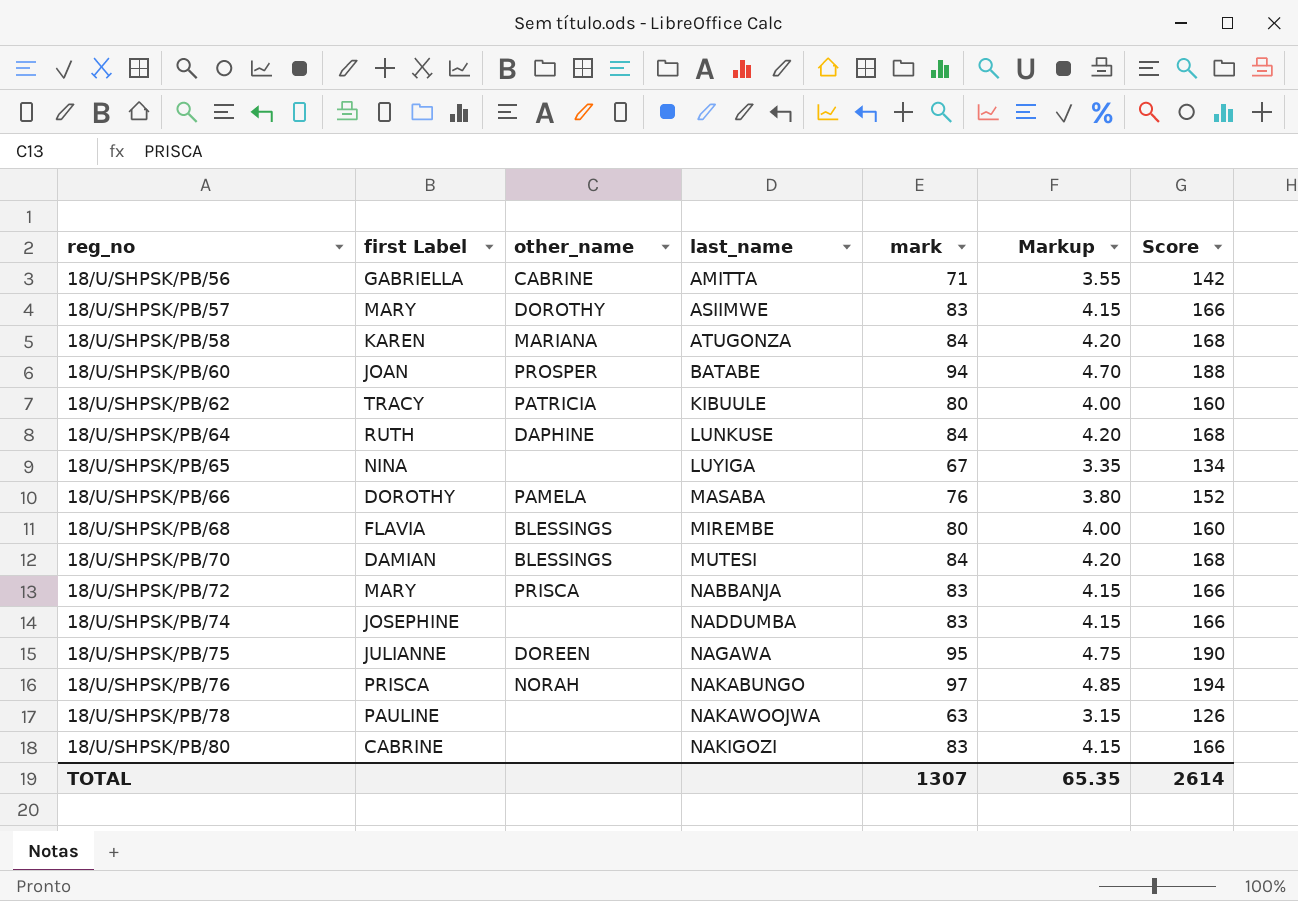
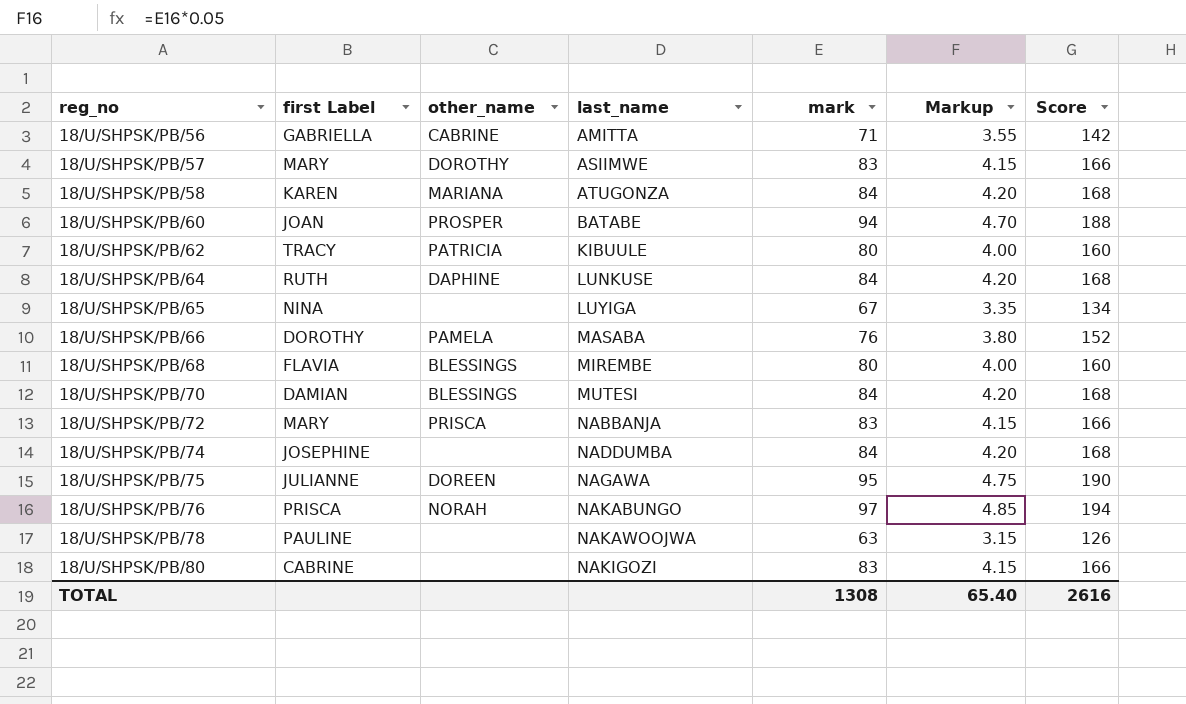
18/U/SHPSK/PB/74 | mark: 83 -> 84
18/U/SHPSK/PB/74 | Markup: 4.15 -> 4.20
18/U/SHPSK/PB/74 | Score: 166 -> 168
TOTAL | mark: 1307 -> 1308
TOTAL | Markup: 65.35 -> 65.40
TOTAL | Score: 2614 -> 2616

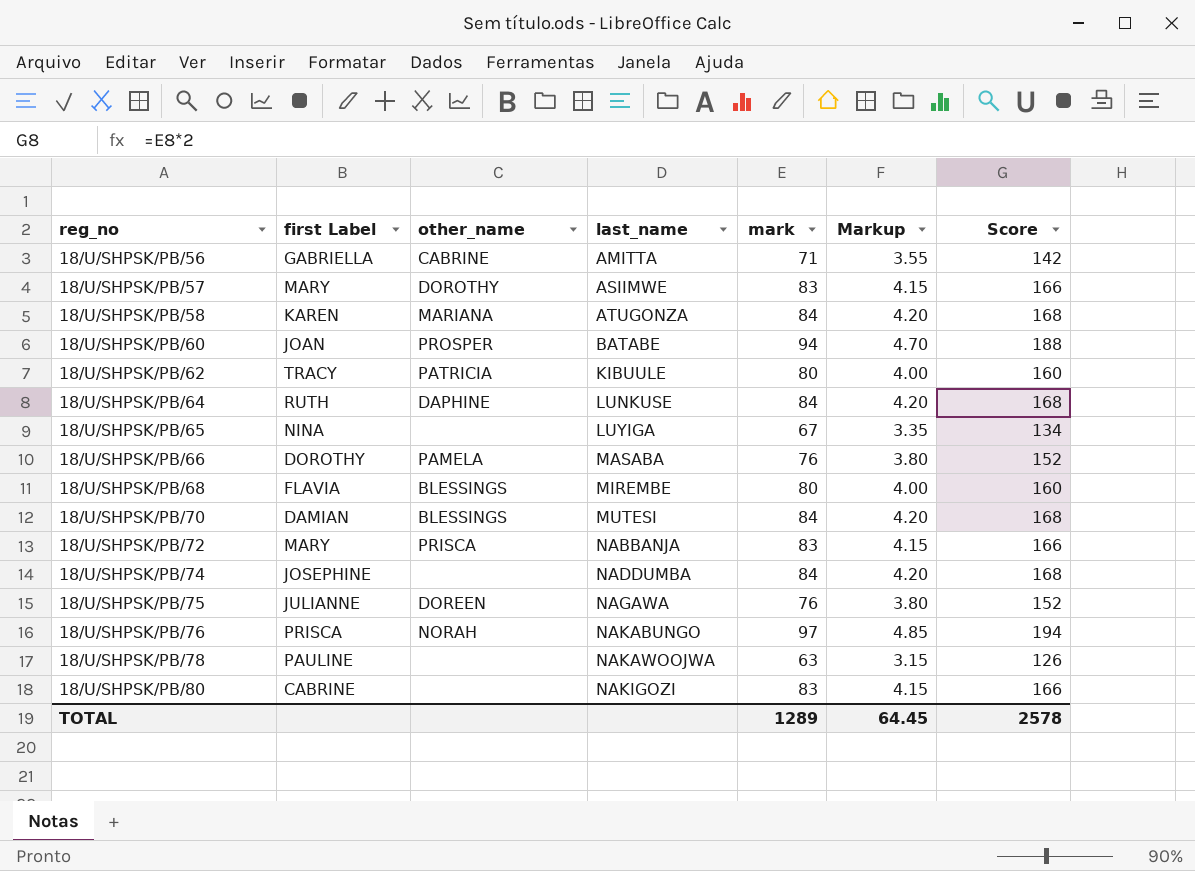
18/U/SHPSK/PB/75 | mark: 95 -> 76
18/U/SHPSK/PB/75 | Markup: 4.75 -> 3.80
18/U/SHPSK/PB/75 | Score: 190 -> 152
TOTAL | mark: 1308 -> 1289
TOTAL | Markup: 65.40 -> 64.45
TOTAL | Score: 2616 -> 2578

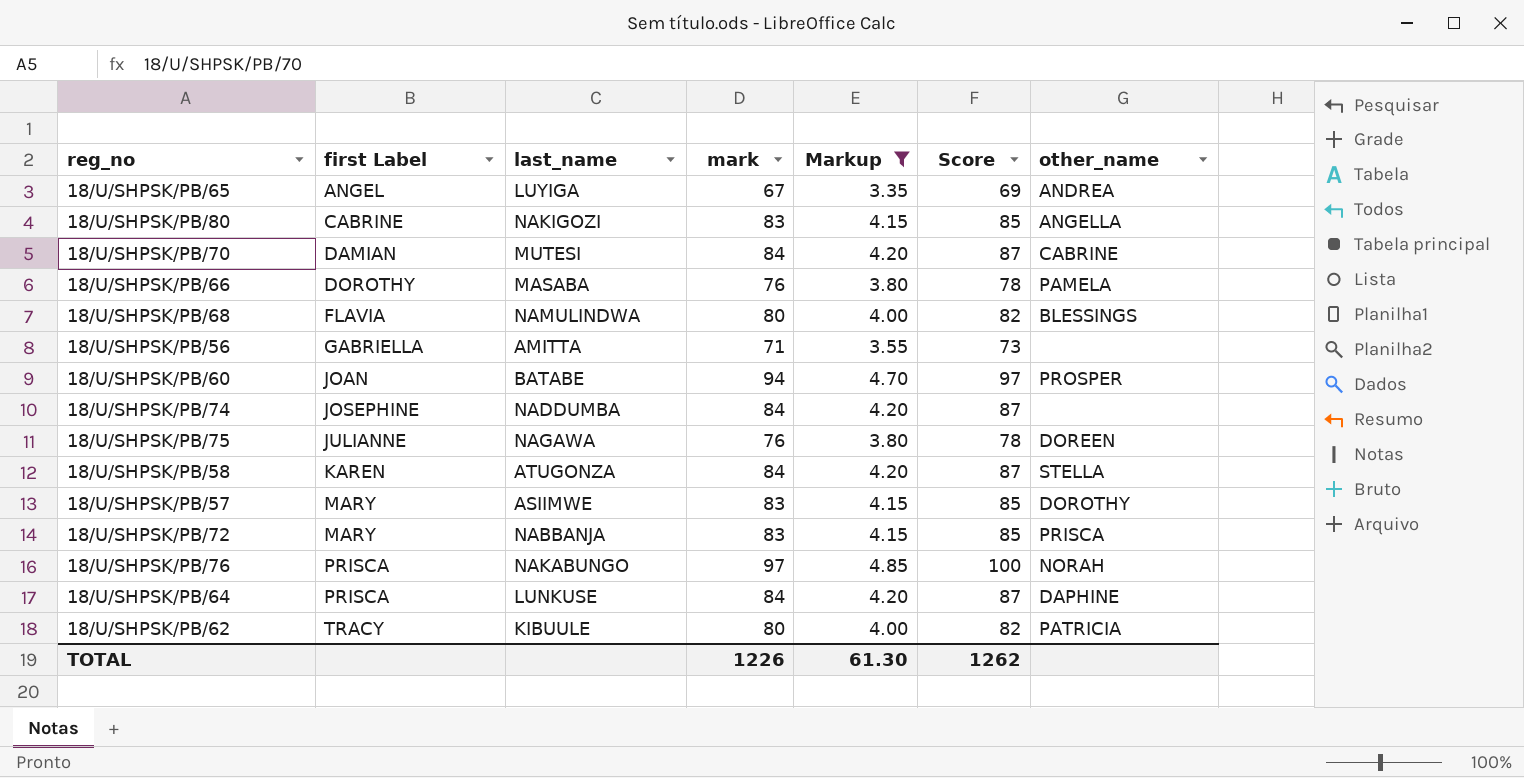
filter: none -> Markup != 3.15
row order: reg_no ascending -> first Label ascending
column Score | formula: [mark] * 2 -> [mark] * 1.03
column other_name | position: 3 -> 7
18/U/SHPSK/PB/65 | first Label: NINA -> ANGEL
18/U/SHPSK/PB/65 | other_name: none -> ANDREA
18/U/SHPSK/PB/80 | other_name: none -> ANGELLA
18/U/SHPSK/PB/70 | other_name: BLESSINGS -> CABRINE
18/U/SHPSK/PB/68 | last_name: MIREMBE -> NAMULINDWA
18/U/SHPSK/PB/56 | other_name: CABRINE -> none
18/U/SHPSK/PB/58 | other_name: MARIANA -> STELLA
18/U/SHPSK/PB/64 | first Label: RUTH -> PRISCA
TOTAL | mark: 1289 -> 1226
TOTAL | Markup: 64.45 -> 61.30
TOTAL | Score: 2578 -> 1262

